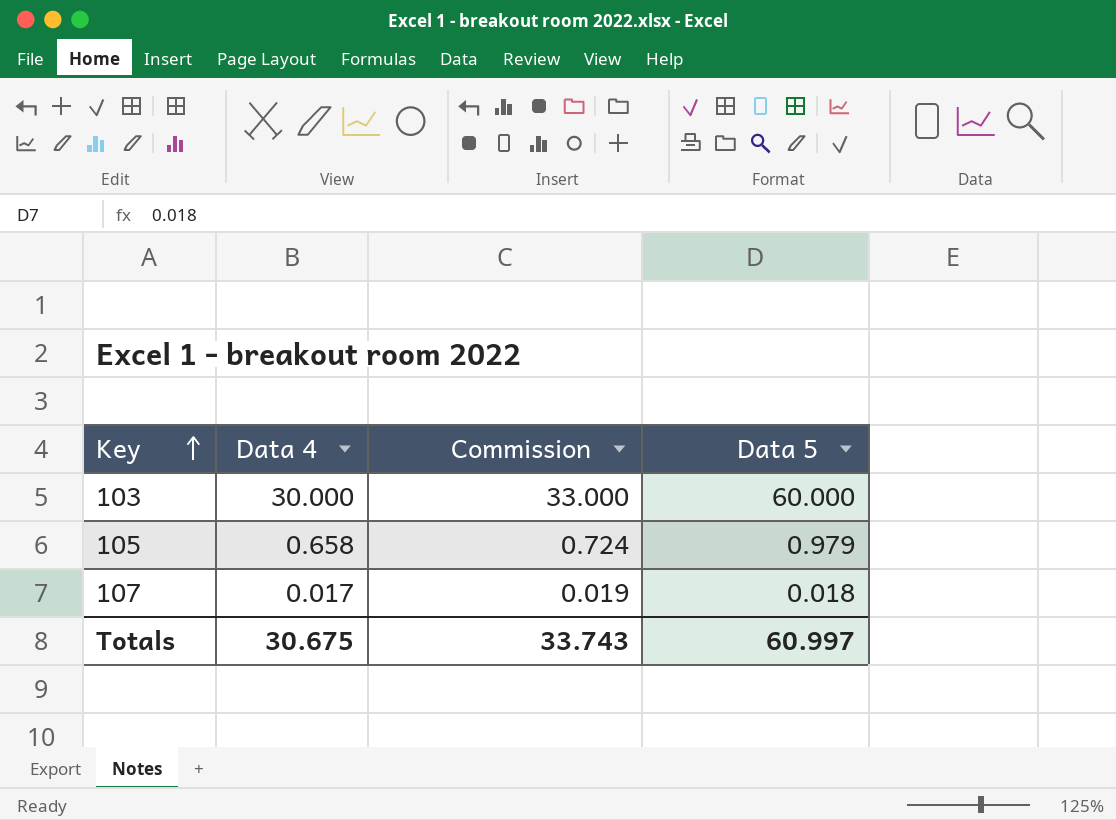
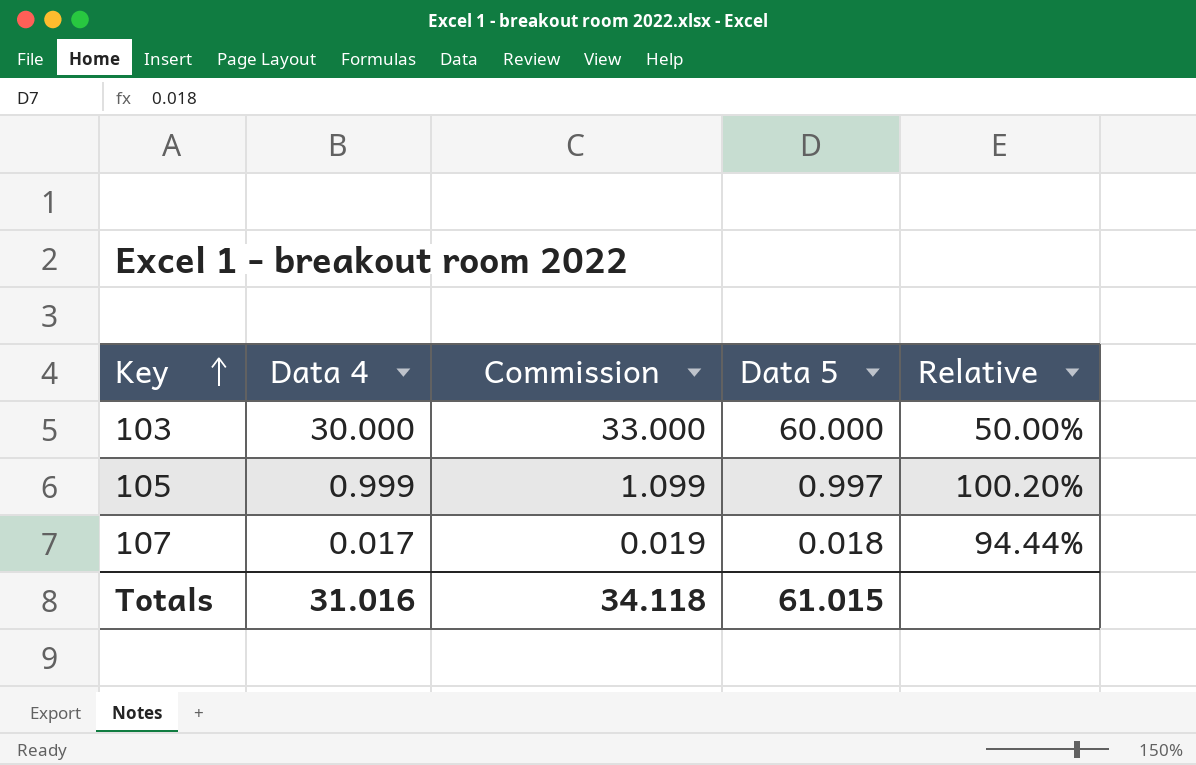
column Relative | formula: none -> [Data 4] / [Data 5]
105 | Data 4: 0.658 -> 0.999
105 | Commission: 0.724 -> 1.099
105 | Data 5: 0.979 -> 0.997
Totals | Data 4: 30.675 -> 31.016
Totals | Commission: 33.743 -> 34.118
Totals | Data 5: 60.997 -> 61.015

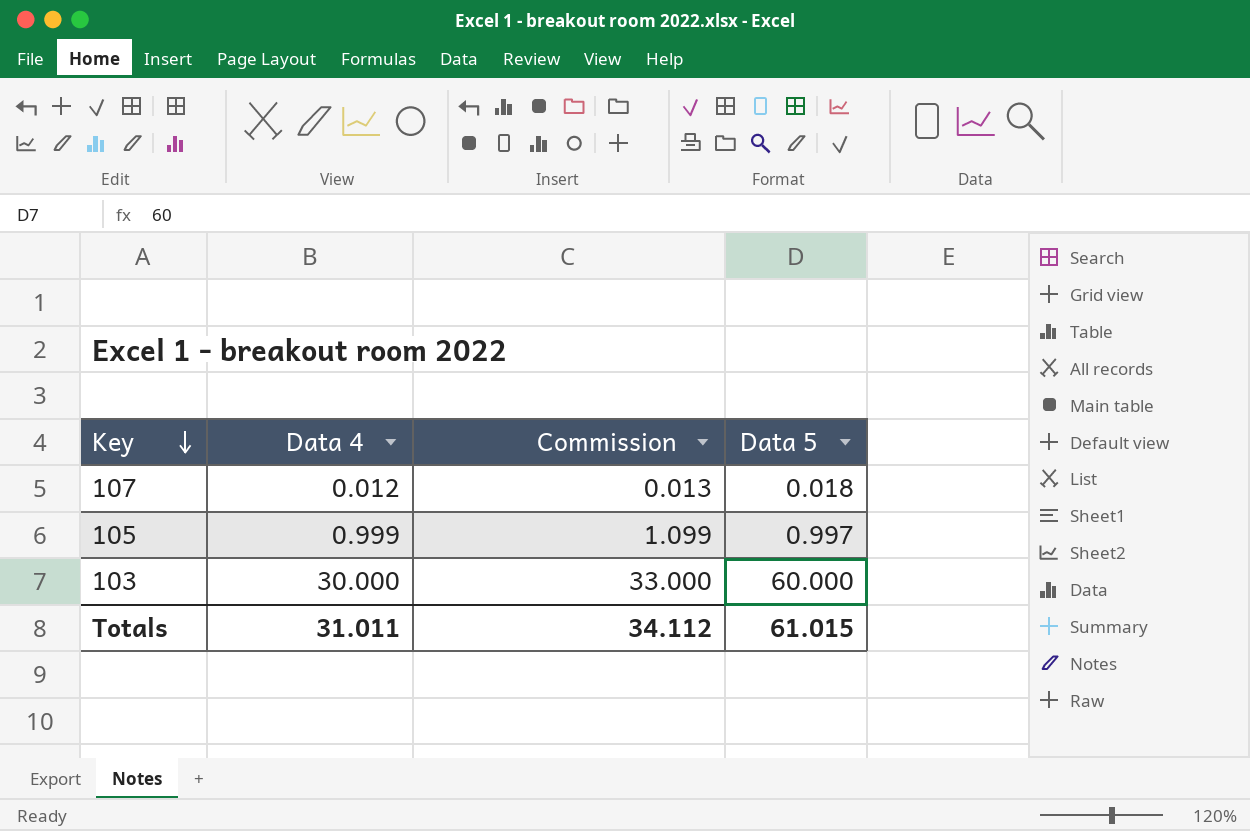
row order: Key ascending -> Key descending
column Relative | formula: [Data 4] / [Data 5] -> none
107 | Data 4: 0.017 -> 0.012
107 | Commission: 0.019 -> 0.013
Totals | Data 4: 31.016 -> 31.011
Totals | Commission: 34.118 -> 34.112

